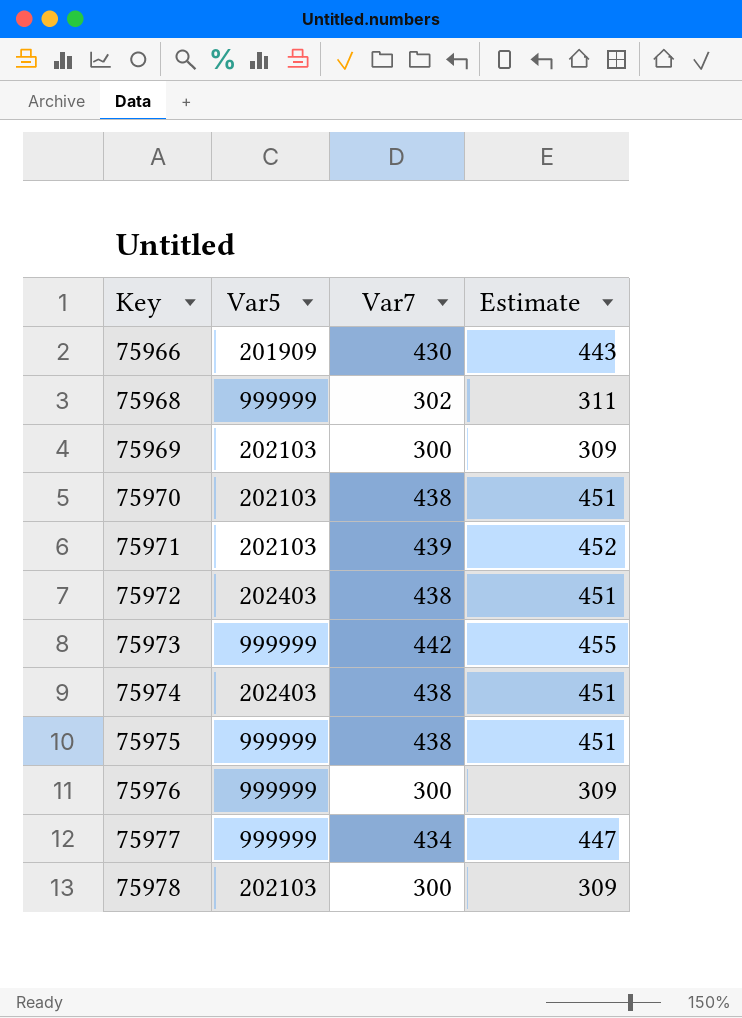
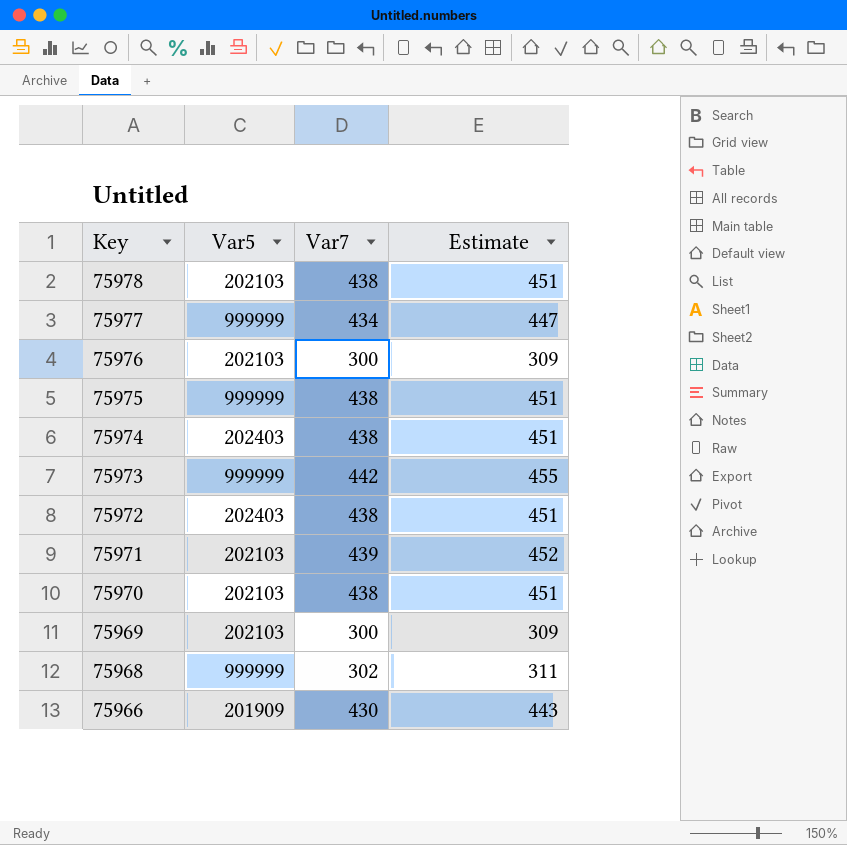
row order: Key ascending -> Key descending
75978 | Var7: 300 -> 438
75978 | Estimate: 309 -> 451
75976 | Var5: 999999 -> 202103

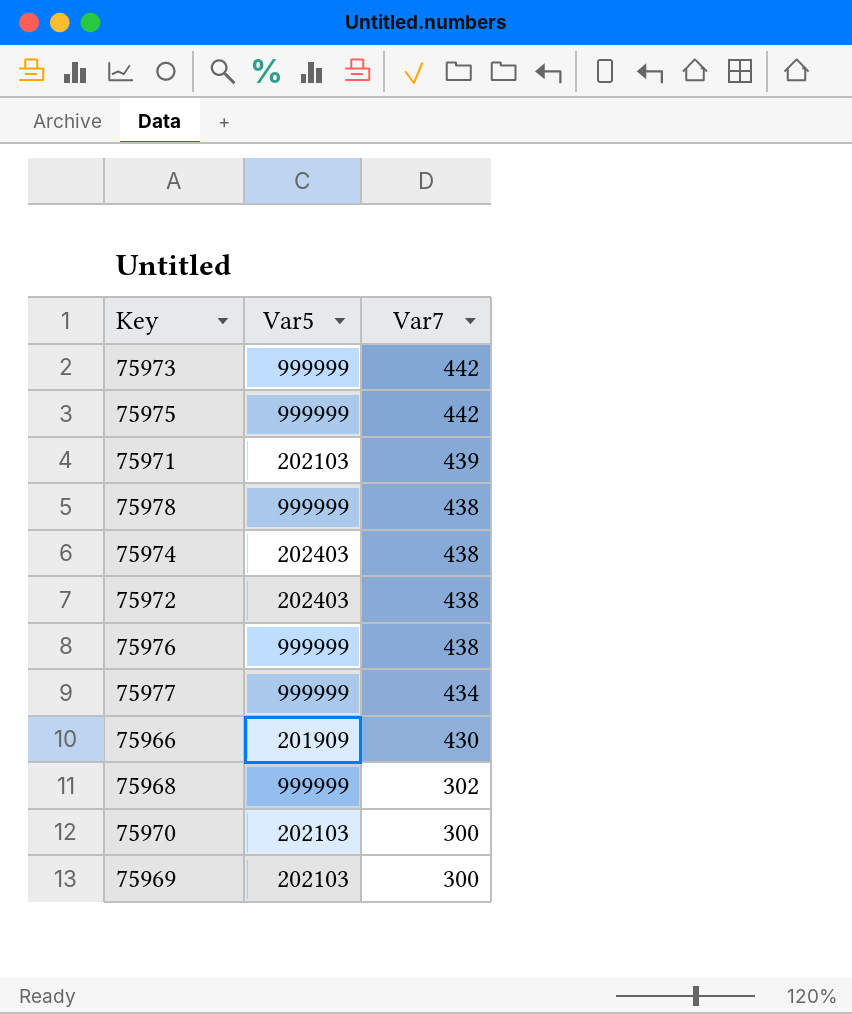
row order: Key descending -> Var7 descending
column Estimate | formula: [Var7] * 1.03 -> none
75975 | Var7: 438 -> 442
75978 | Var5: 202103 -> 999999
75976 | Var5: 202103 -> 999999
75976 | Var7: 300 -> 438
75970 | Var7: 438 -> 300

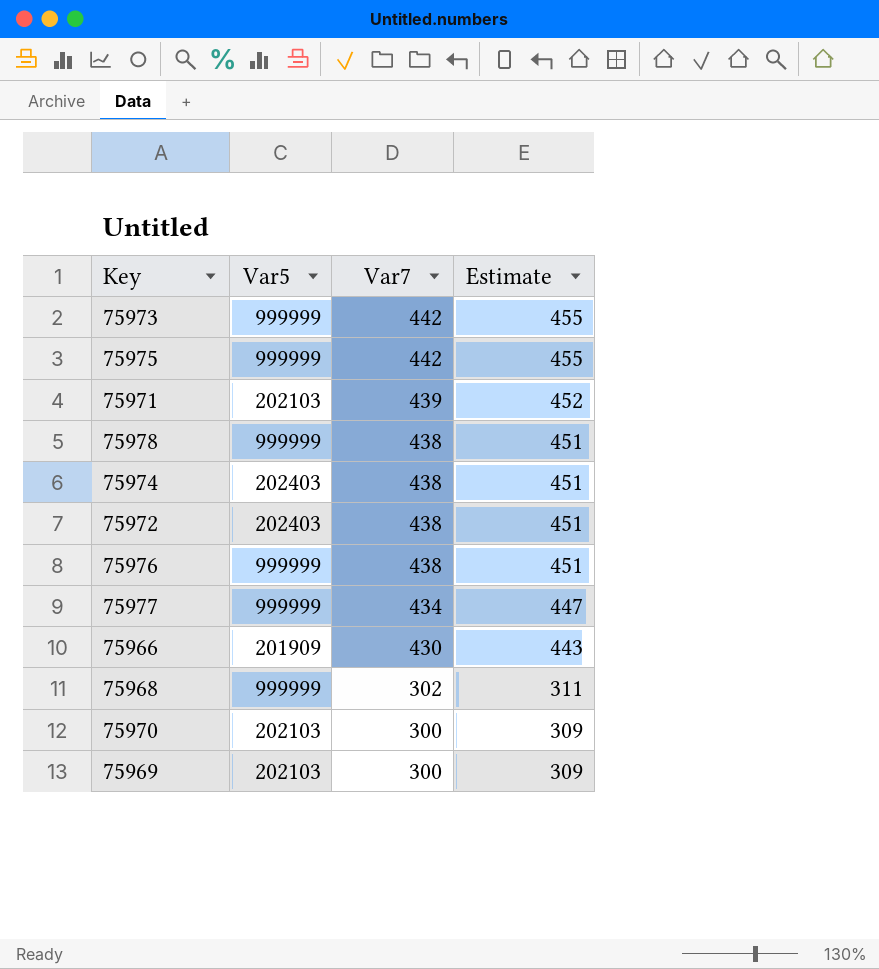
column Estimate | formula: none -> [Var7] * 1.03

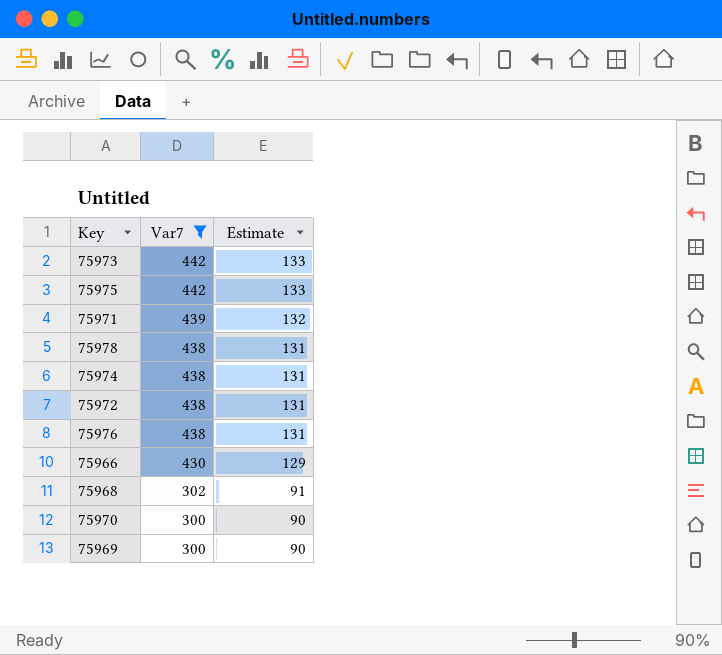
filter: none -> Var7 != 434
column Var5 | position: 2 -> none
column Estimate | formula: [Var7] * 1.03 -> [Var7] * 0.3

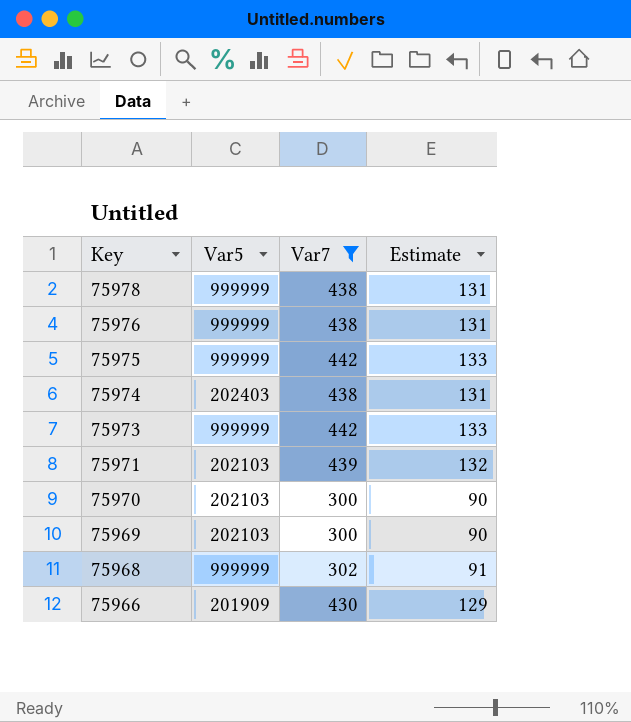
row order: Var7 descending -> Key descending
column Var5 | position: none -> 2
row 75972: 438 | 131 -> none

